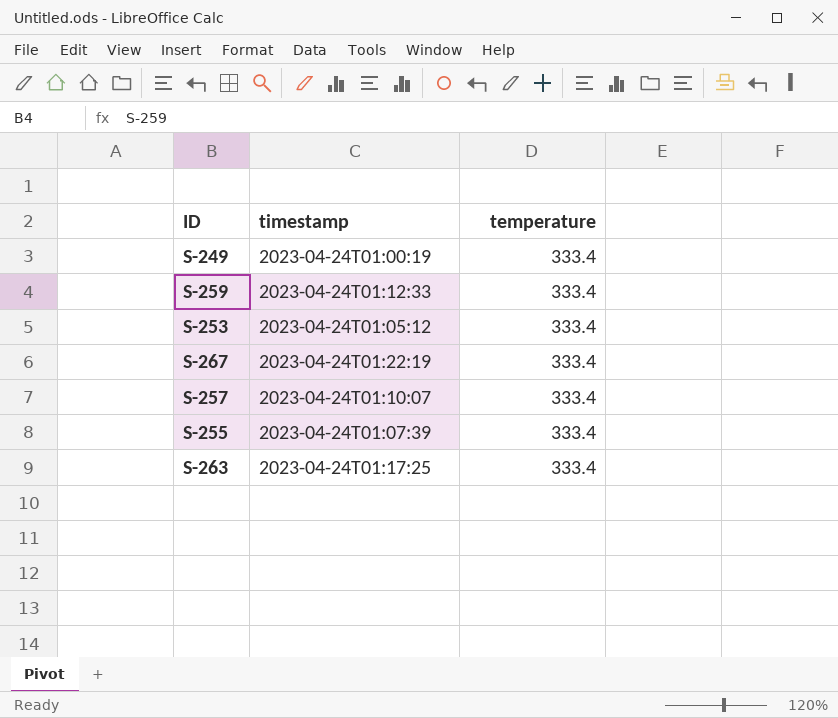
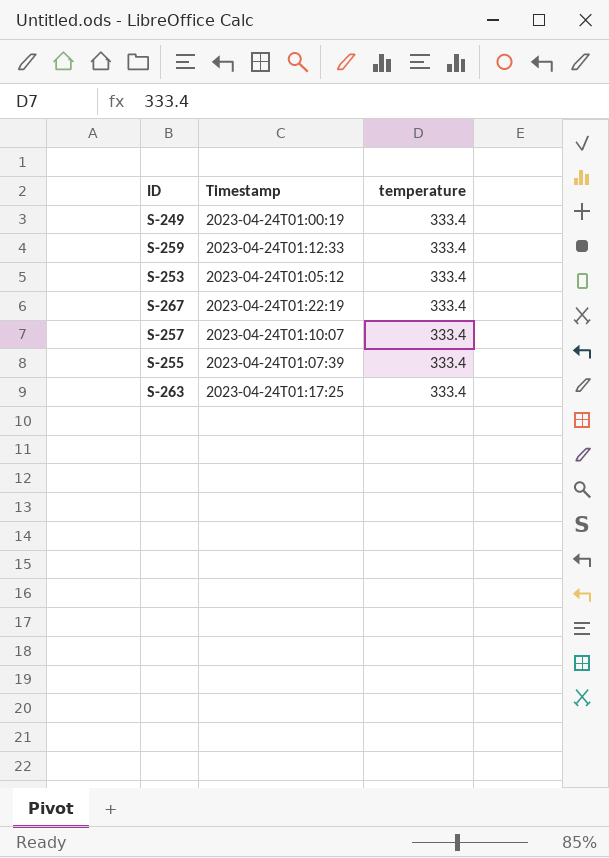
column name: timestamp -> Timestamp

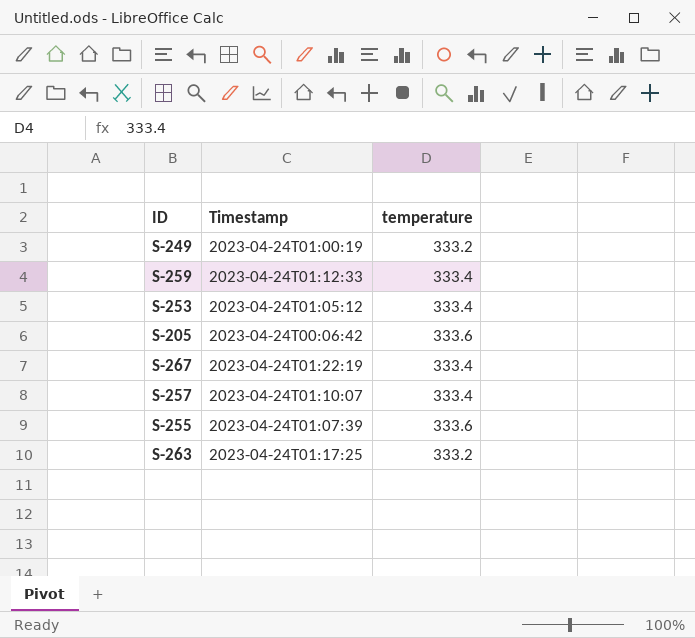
S-249 | temperature: 333.4 -> 333.2
row S-205: none -> 2023-04-24T00:06:42 | 333.6
S-255 | temperature: 333.4 -> 333.6
S-263 | temperature: 333.4 -> 333.2

